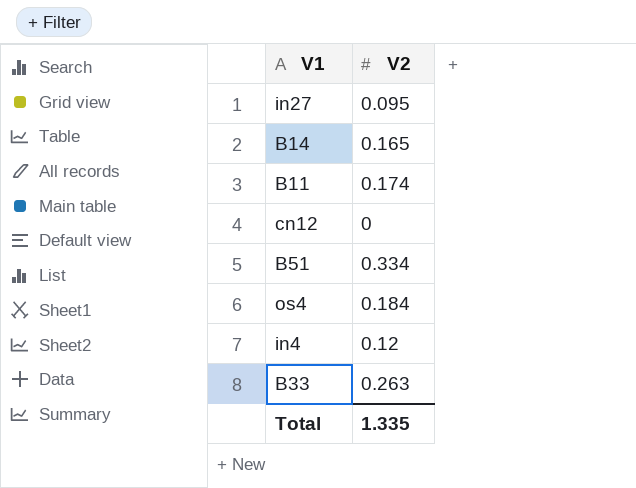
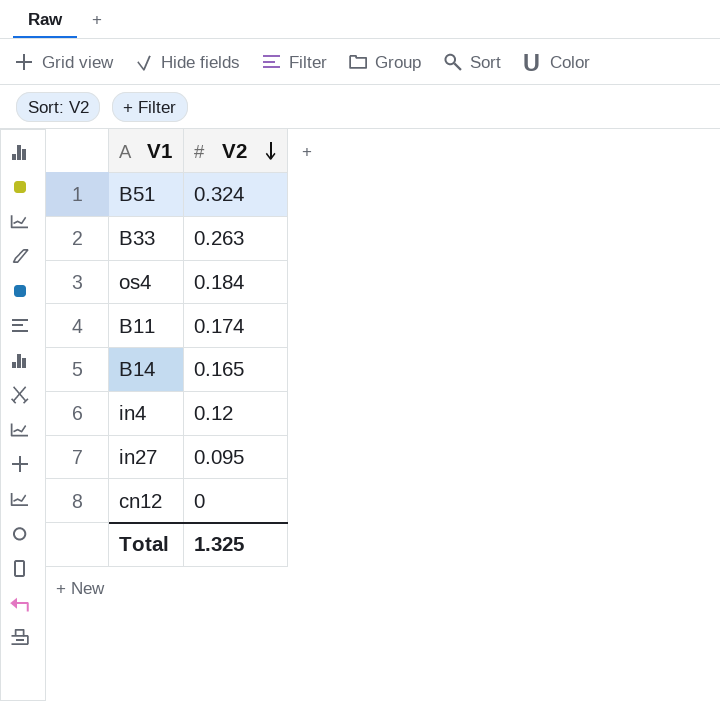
row order: none -> V2 descending
B51 | V2: 0.334 -> 0.324
Total | V2: 1.335 -> 1.325

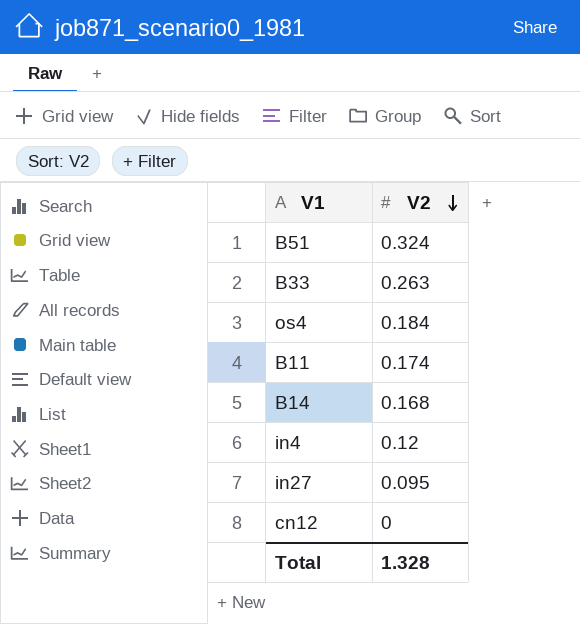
B14 | V2: 0.165 -> 0.168
Total | V2: 1.325 -> 1.328

